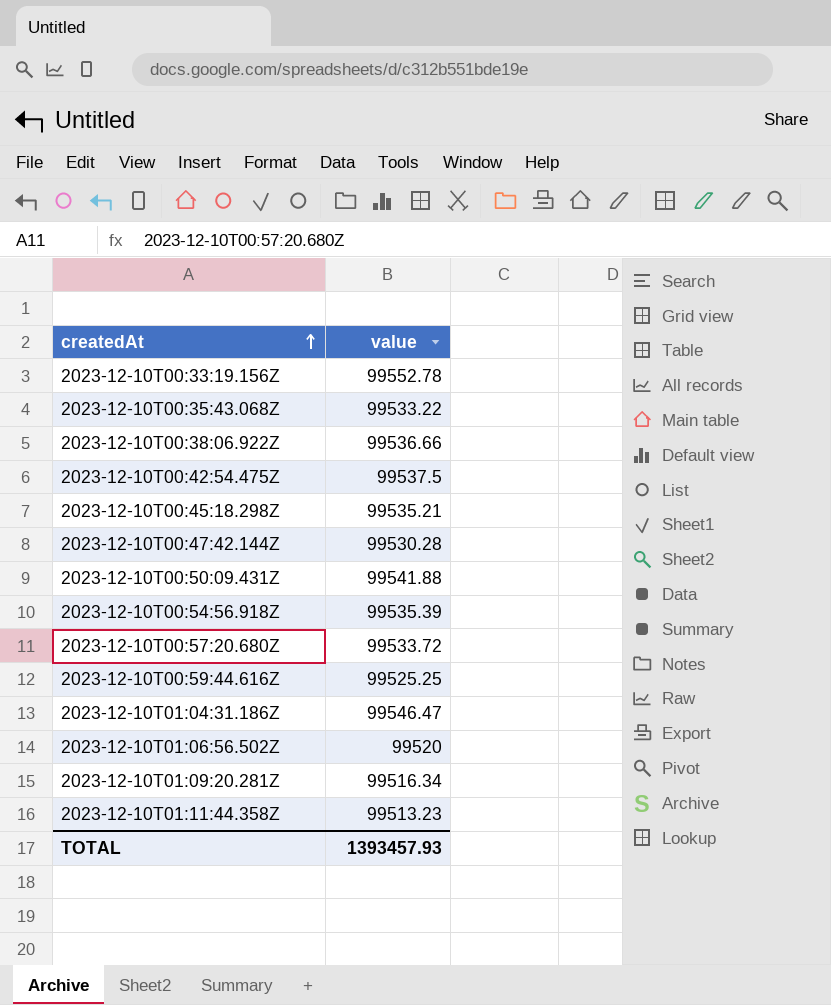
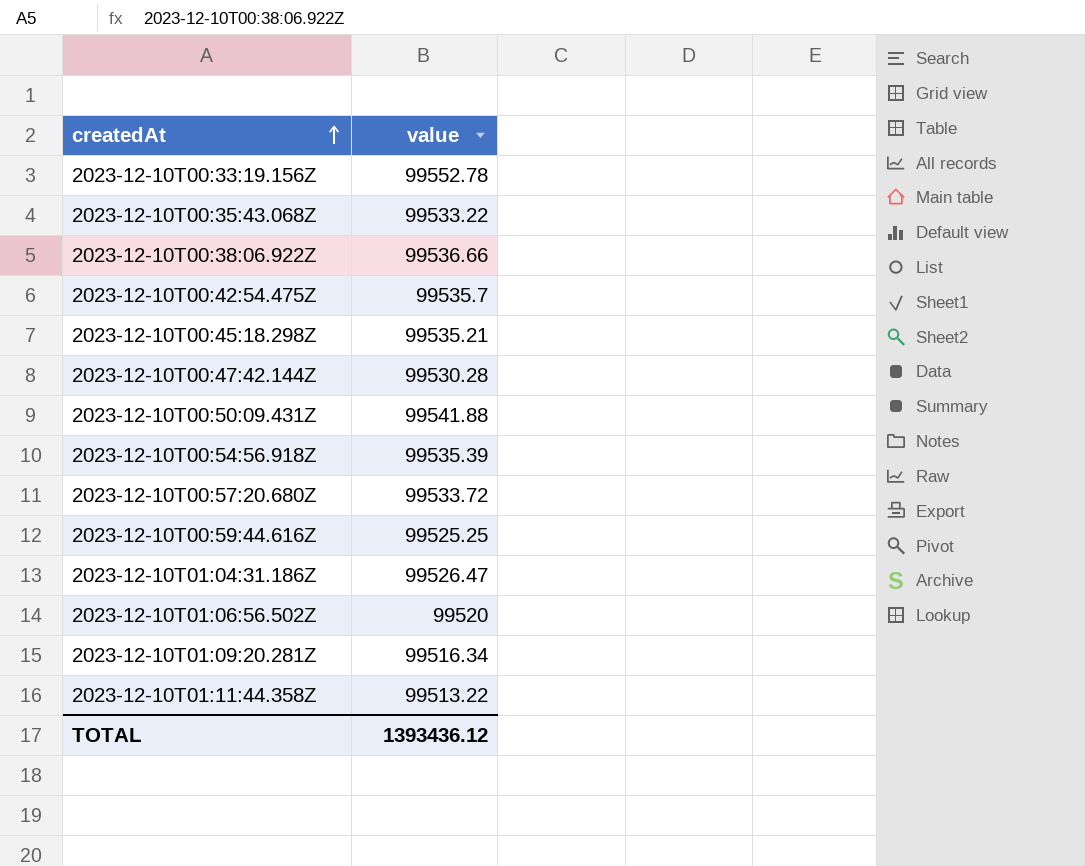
2023-12-10T00:42:54.475Z | value: 99537.5 -> 99535.7
2023-12-10T01:04:31.186Z | value: 99546.47 -> 99526.47
2023-12-10T01:11:44.358Z | value: 99513.23 -> 99513.22
TOTAL | value: 1393457.93 -> 1393436.12

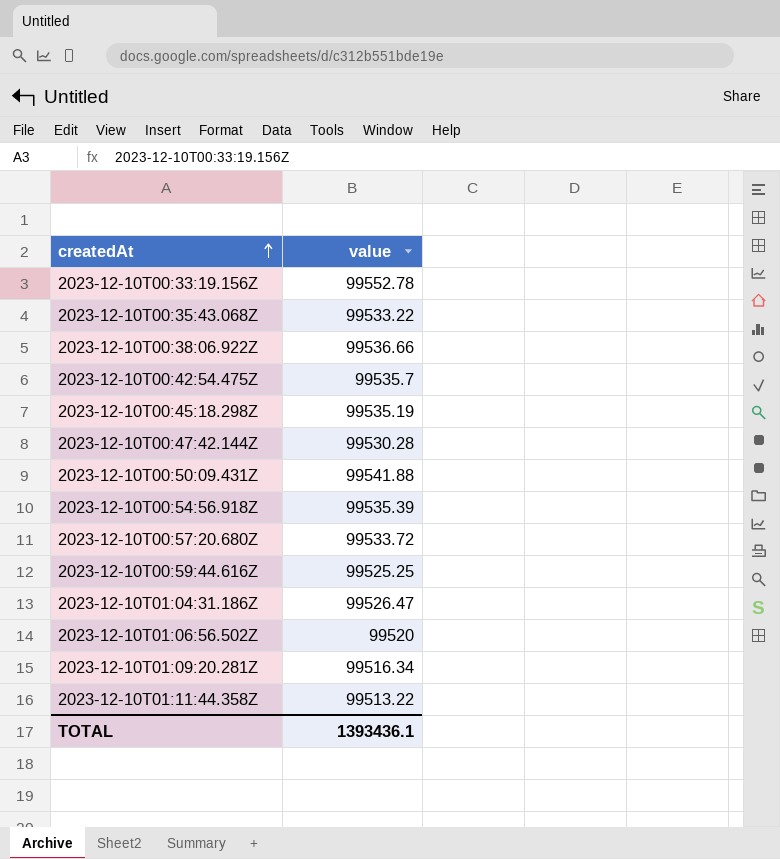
2023-12-10T00:45:18.298Z | value: 99535.21 -> 99535.19
TOTAL | value: 1393436.12 -> 1393436.1

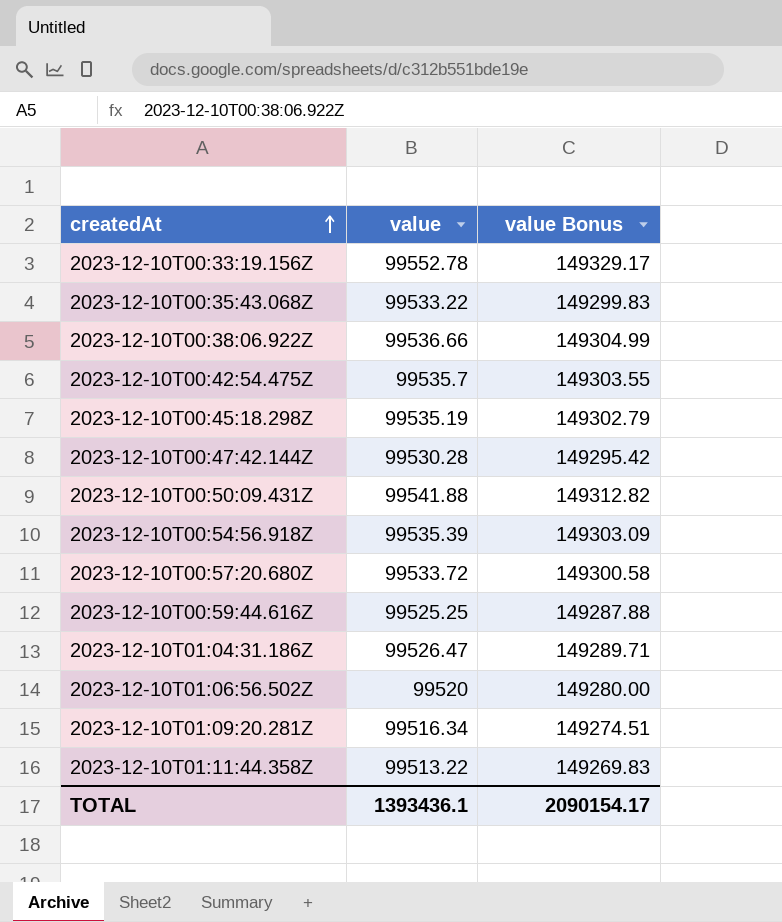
column value Bonus | formula: none -> [value] * 1.5

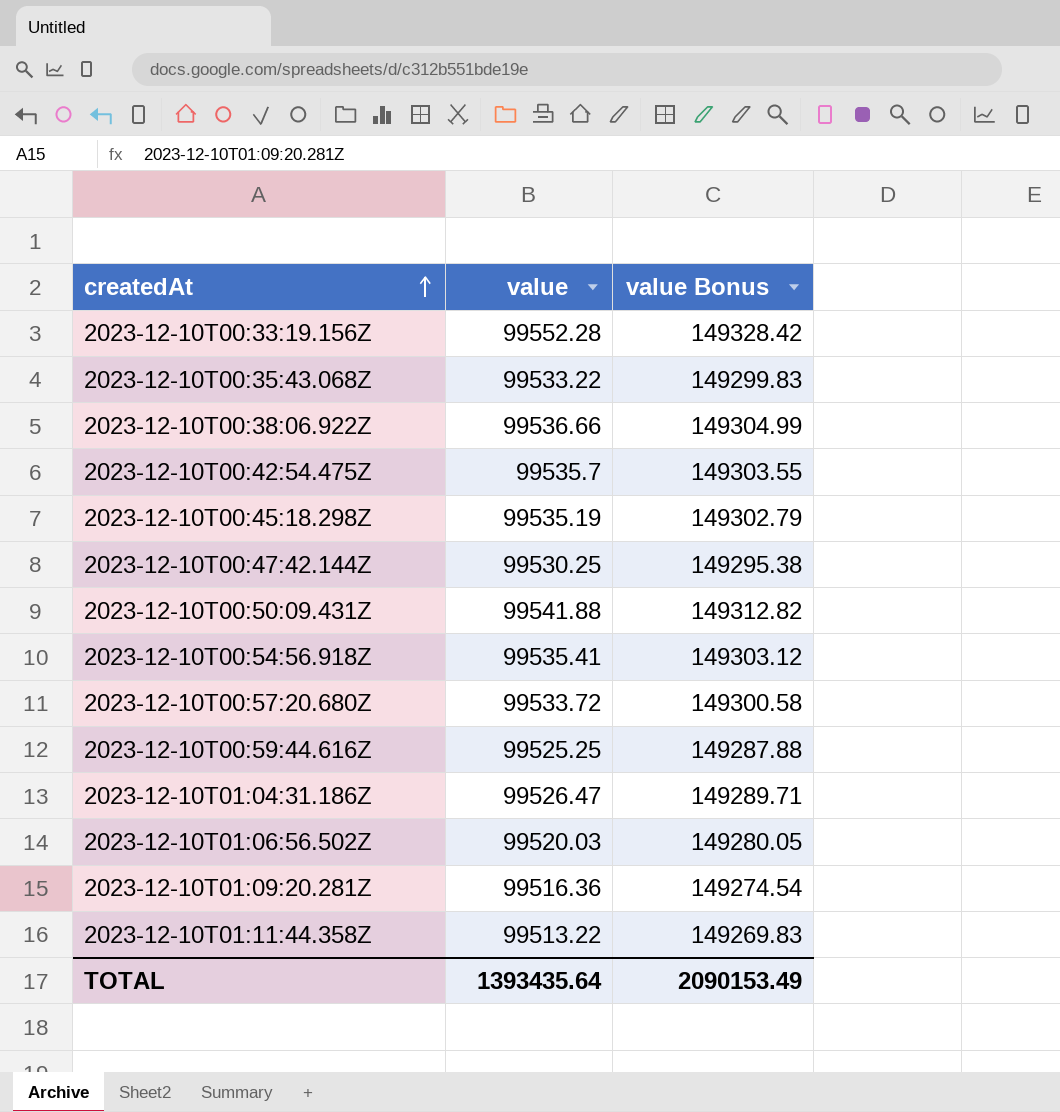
2023-12-10T00:33:19.156Z | value: 99552.78 -> 99552.28
2023-12-10T00:33:19.156Z | value Bonus: 149329.17 -> 149328.42
2023-12-10T00:47:42.144Z | value: 99530.28 -> 99530.25
2023-12-10T00:47:42.144Z | value Bonus: 149295.42 -> 149295.38
2023-12-10T00:54:56.918Z | value: 99535.39 -> 99535.41
2023-12-10T00:54:56.918Z | value Bonus: 149303.09 -> 149303.12
2023-12-10T01:06:56.502Z | value: 99520 -> 99520.03
2023-12-10T01:06:56.502Z | value Bonus: 149280.00 -> 149280.05
2023-12-10T01:09:20.281Z | value: 99516.34 -> 99516.36
2023-12-10T01:09:20.281Z | value Bonus: 149274.51 -> 149274.54
TOTAL | value: 1393436.1 -> 1393435.64
TOTAL | value Bonus: 2090154.17 -> 2090153.49

